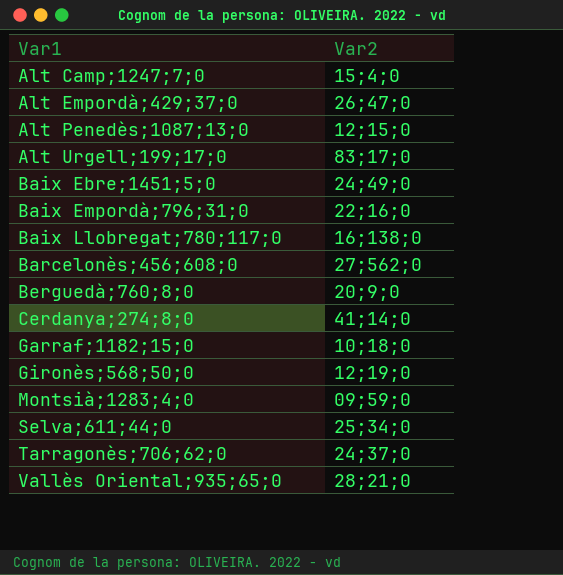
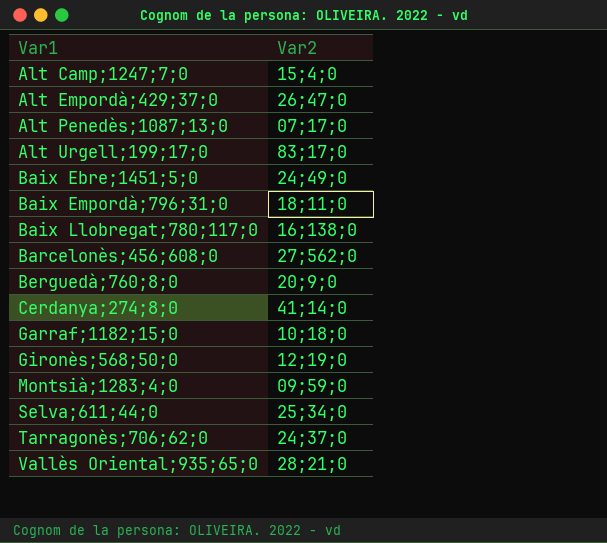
Alt Penedès;1087;13;0 | Var2: 12;15;0 -> 07;17;0
Baix Empordà;796;31;0 | Var2: 22;16;0 -> 18;11;0

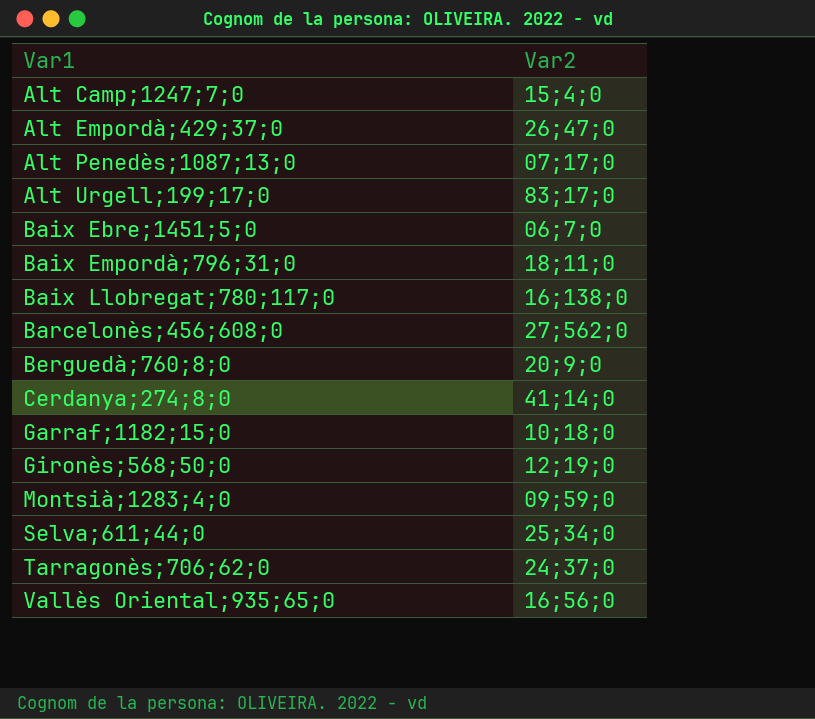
Baix Ebre;1451;5;0 | Var2: 24;49;0 -> 06;7;0
Vallès Oriental;935;65;0 | Var2: 28;21;0 -> 16;56;0

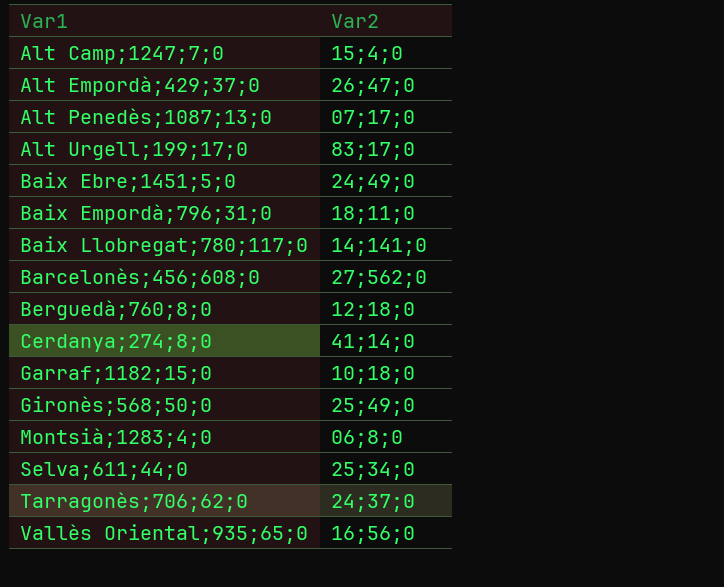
Baix Ebre;1451;5;0 | Var2: 06;7;0 -> 24;49;0
Baix Llobregat;780;117;0 | Var2: 16;138;0 -> 14;141;0
Berguedà;760;8;0 | Var2: 20;9;0 -> 12;18;0
Gironès;568;50;0 | Var2: 12;19;0 -> 25;49;0
Montsià;1283;4;0 | Var2: 09;59;0 -> 06;8;0

